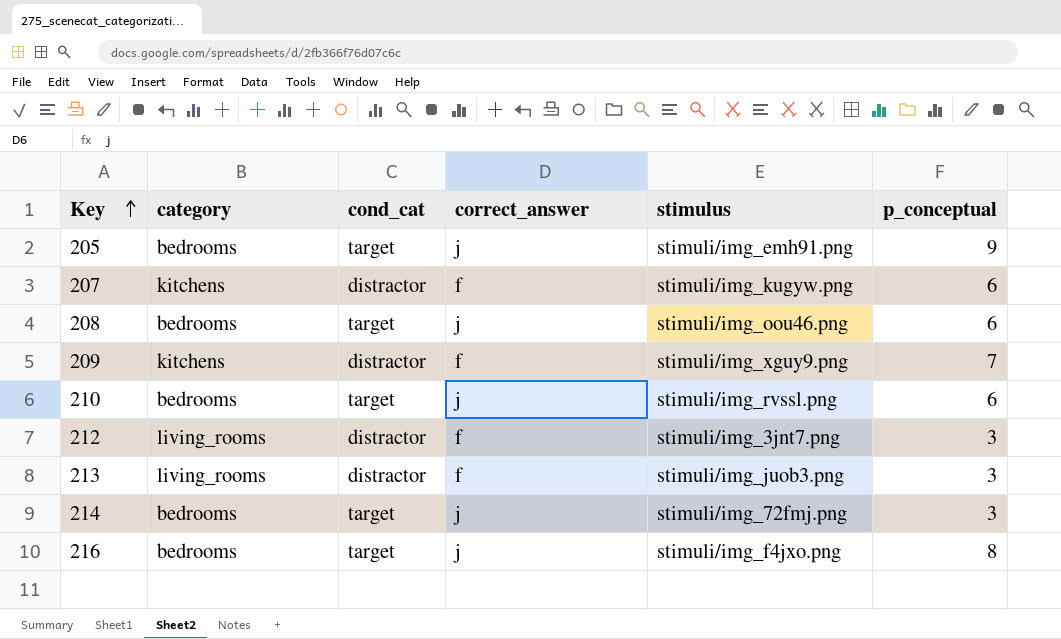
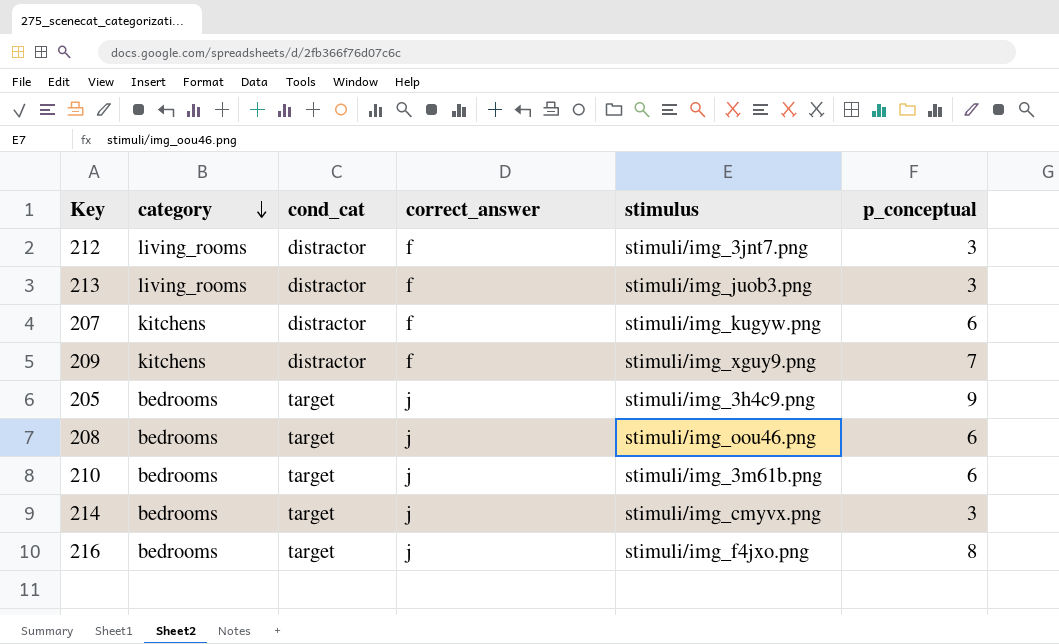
row order: Key ascending -> category descending
205 | stimulus: stimuli/img_emh91.png -> stimuli/img_3h4c9.png
210 | stimulus: stimuli/img_rvssl.png -> stimuli/img_3m61b.png
214 | stimulus: stimuli/img_72fmj.png -> stimuli/img_cmyvx.png

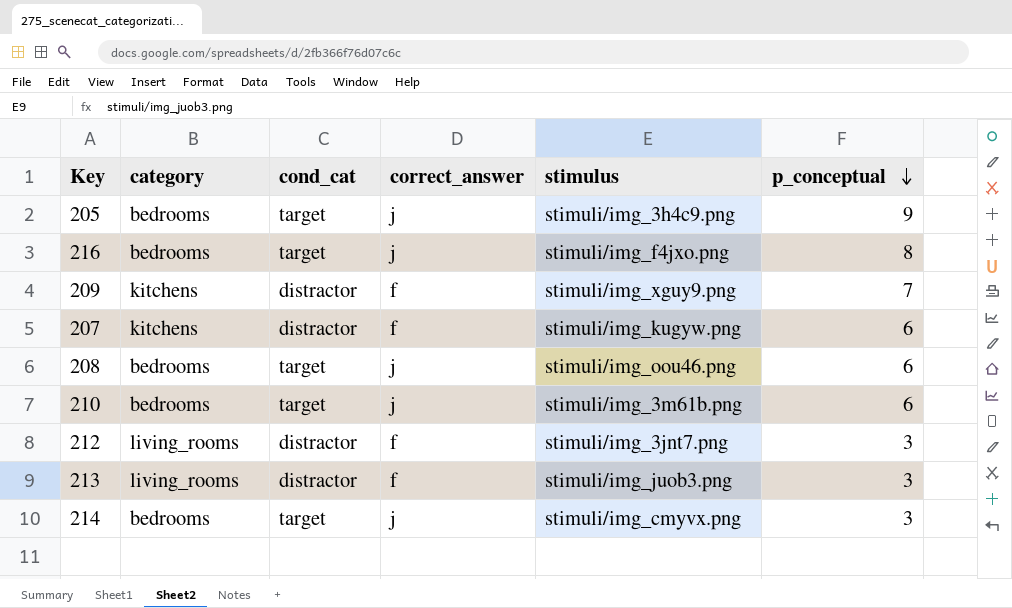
row order: category descending -> p_conceptual descending

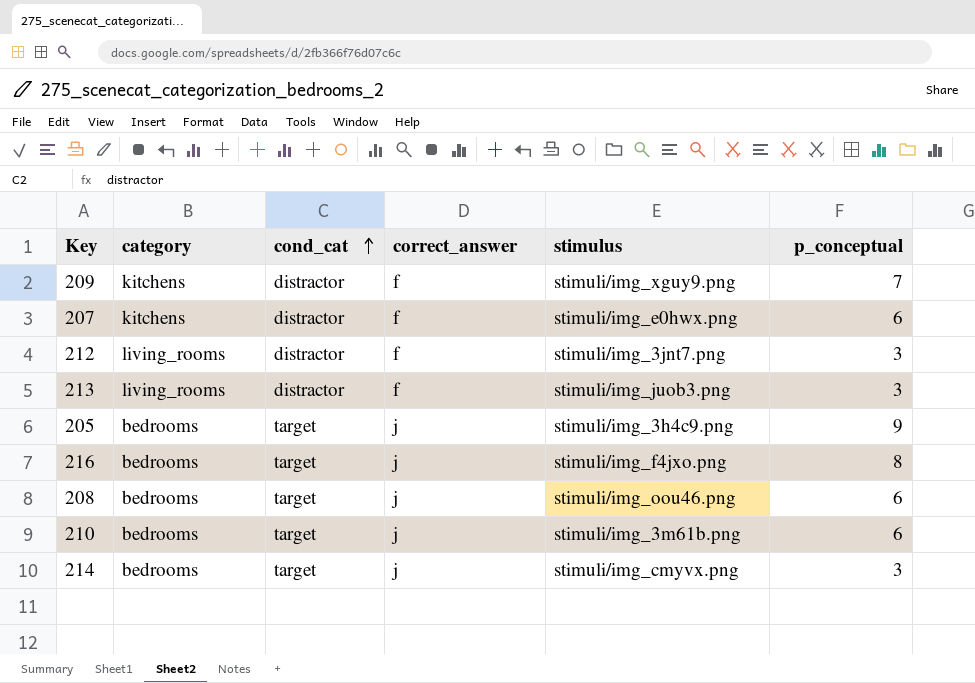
row order: p_conceptual descending -> cond_cat ascending
207 | stimulus: stimuli/img_kugyw.png -> stimuli/img_e0hwx.png

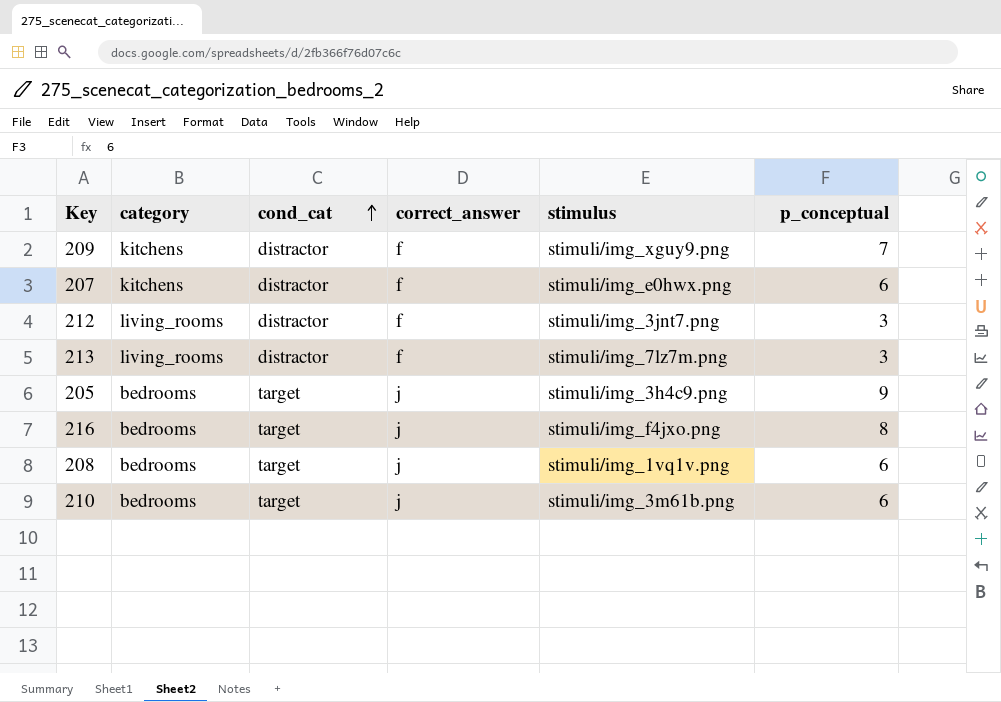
row 214: bedrooms | target | j | stimuli/img_cmyvx.png | 3 -> none
213 | stimulus: stimuli/img_juob3.png -> stimuli/img_7lz7m.png
208 | stimulus: stimuli/img_oou46.png -> stimuli/img_1vq1v.png

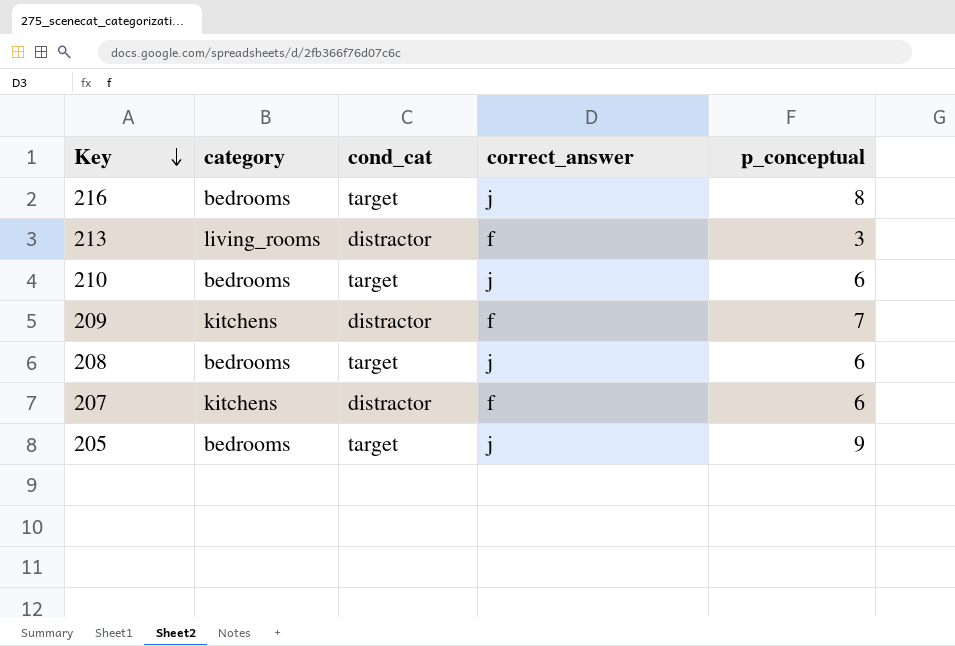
row order: cond_cat ascending -> Key descending
column stimulus | position: 5 -> none
row 212: living_rooms | distractor | f | stimuli/img_3jnt7.png | 3 -> none

